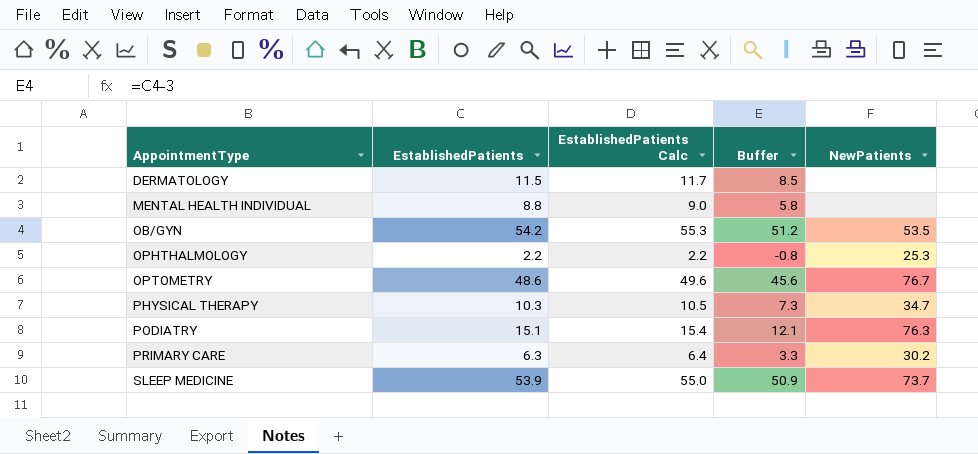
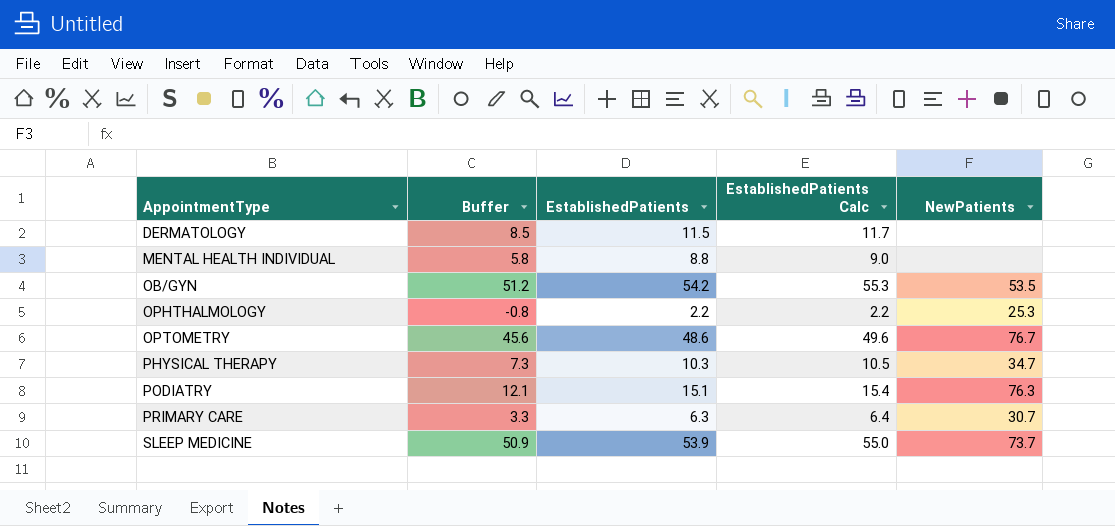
column Buffer | position: 4 -> 2
PRIMARY CARE | NewPatients: 30.2 -> 30.7

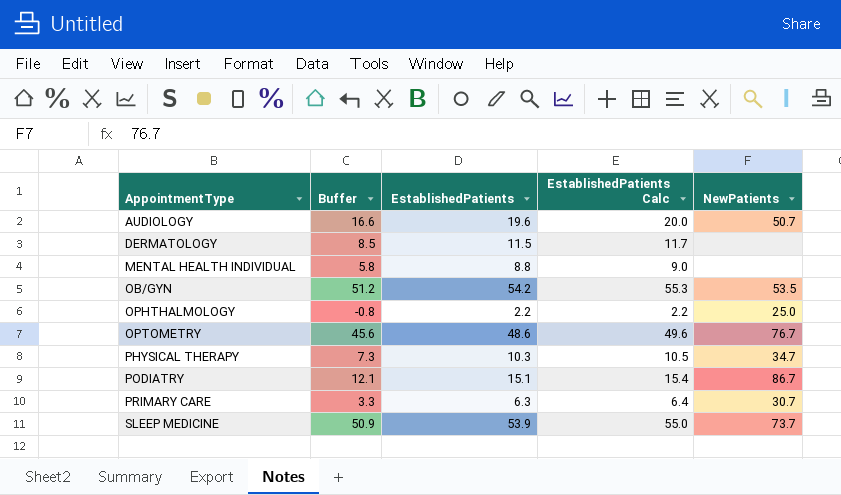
row AUDIOLOGY: none -> 16.6 | 19.6 | 20.0 | 50.7
OPHTHALMOLOGY | NewPatients: 25.3 -> 25.0
PODIATRY | NewPatients: 76.3 -> 86.7

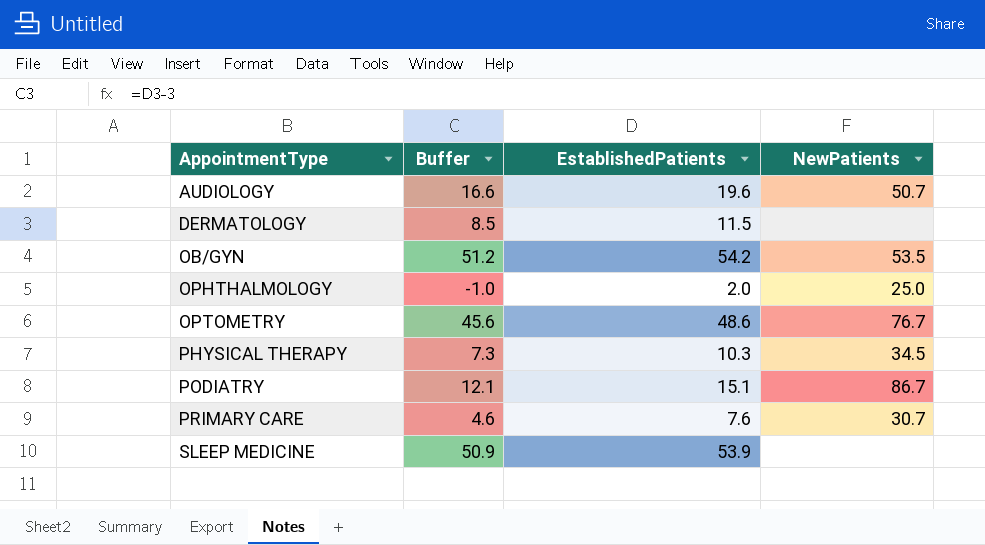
column EstablishedPatients Calc | formula: [EstablishedPatients] * 1.02 -> none
row MENTAL HEALTH INDIVIDUAL: 5.8 | 8.8 | 9.0 | none -> none
OPHTHALMOLOGY | Buffer: -0.8 -> -1.0
OPHTHALMOLOGY | EstablishedPatients: 2.2 -> 2.0
PHYSICAL THERAPY | NewPatients: 34.7 -> 34.5
PRIMARY CARE | Buffer: 3.3 -> 4.6
PRIMARY CARE | EstablishedPatients: 6.3 -> 7.6
SLEEP MEDICINE | NewPatients: 73.7 -> none

